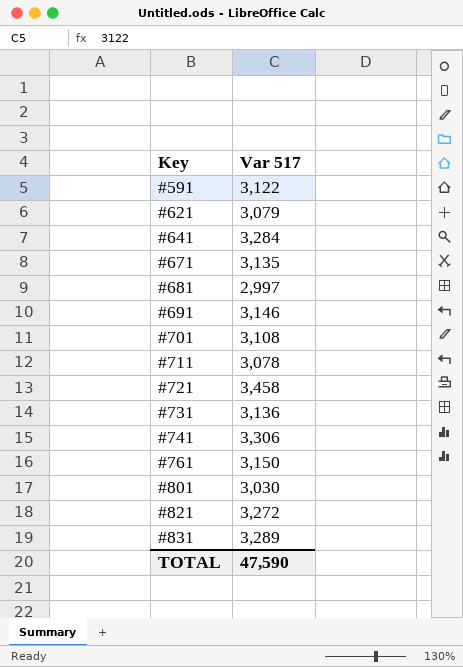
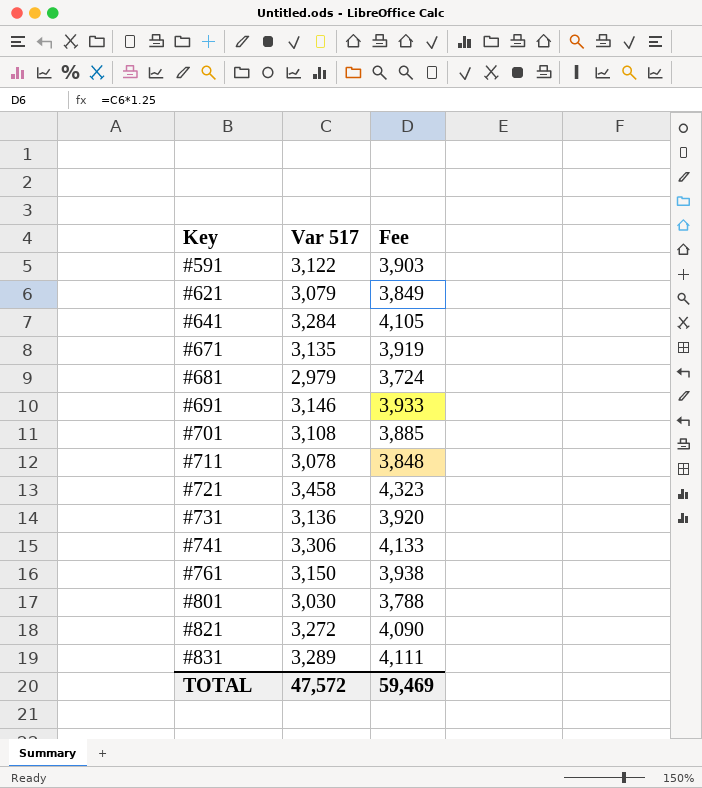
column Fee | formula: none -> [Var 517] * 1.25
#681 | Var 517: 2,997 -> 2,979
TOTAL | Var 517: 47,590 -> 47,572

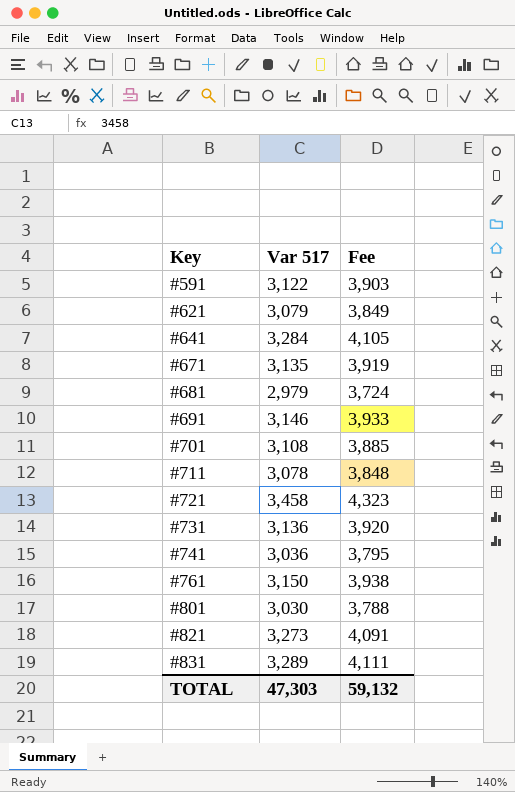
#741 | Var 517: 3,306 -> 3,036
#741 | Fee: 4,133 -> 3,795
#821 | Var 517: 3,272 -> 3,273
#821 | Fee: 4,090 -> 4,091
TOTAL | Var 517: 47,572 -> 47,303
TOTAL | Fee: 59,469 -> 59,132

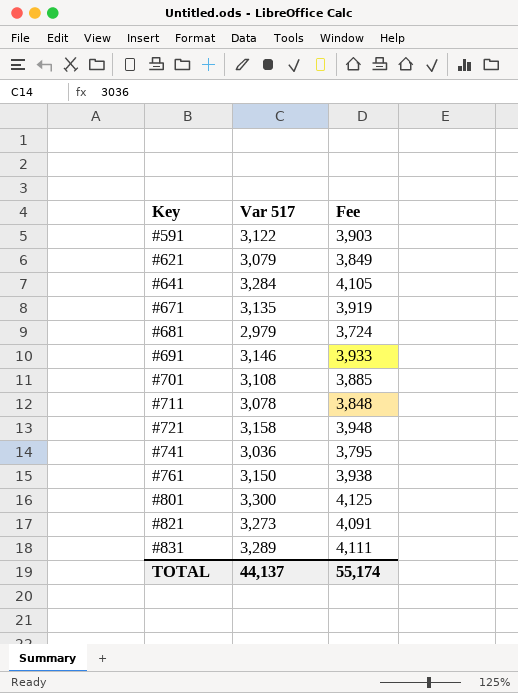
row #731: 3,136 | 3,920 -> none
#721 | Var 517: 3,458 -> 3,158
#721 | Fee: 4,323 -> 3,948
#801 | Var 517: 3,030 -> 3,300
#801 | Fee: 3,788 -> 4,125
TOTAL | Var 517: 47,303 -> 44,137
TOTAL | Fee: 59,132 -> 55,174

